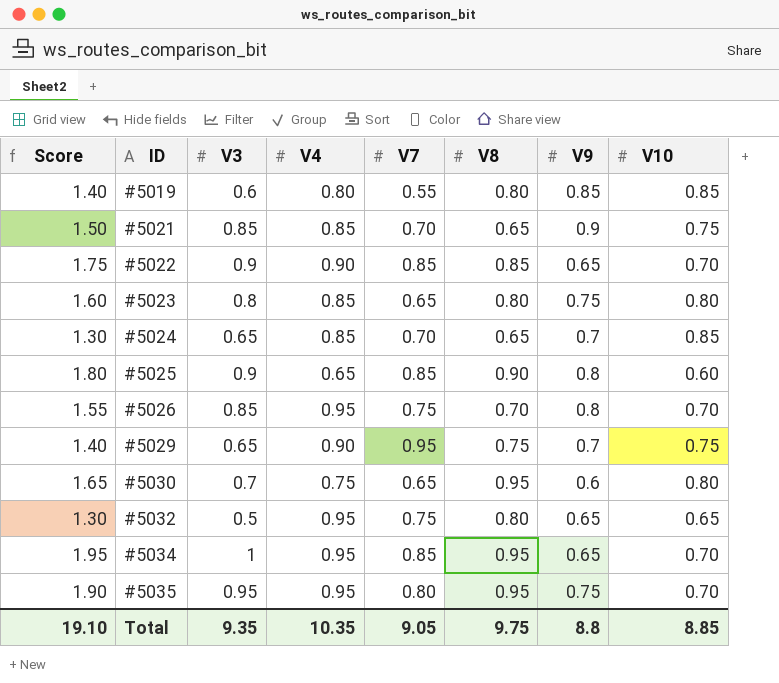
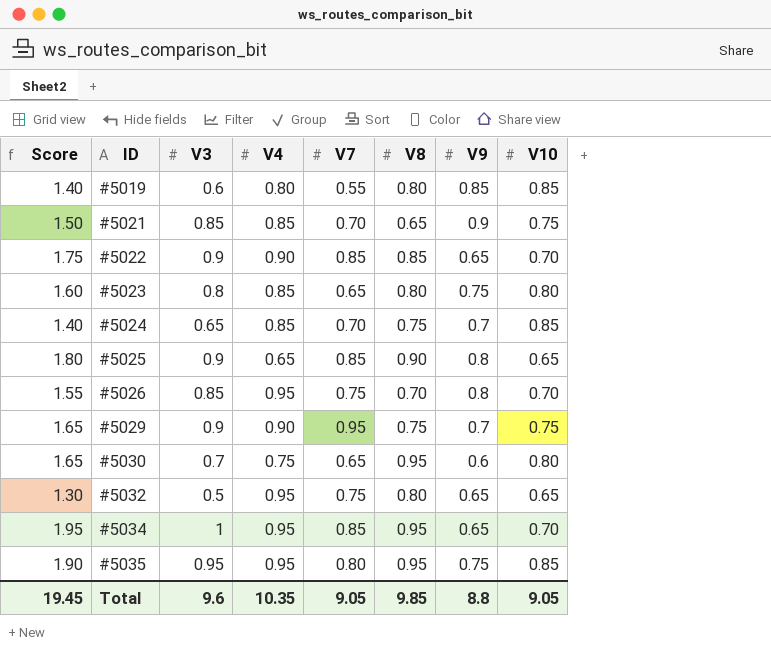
#5024 | Score: 1.30 -> 1.40
#5024 | V8: 0.65 -> 0.75
#5025 | V10: 0.60 -> 0.65
#5029 | Score: 1.40 -> 1.65
#5029 | V3: 0.65 -> 0.9
#5035 | V10: 0.70 -> 0.85
Total | Score: 19.10 -> 19.45
Total | V3: 9.35 -> 9.6
Total | V8: 9.75 -> 9.85
Total | V10: 8.85 -> 9.05

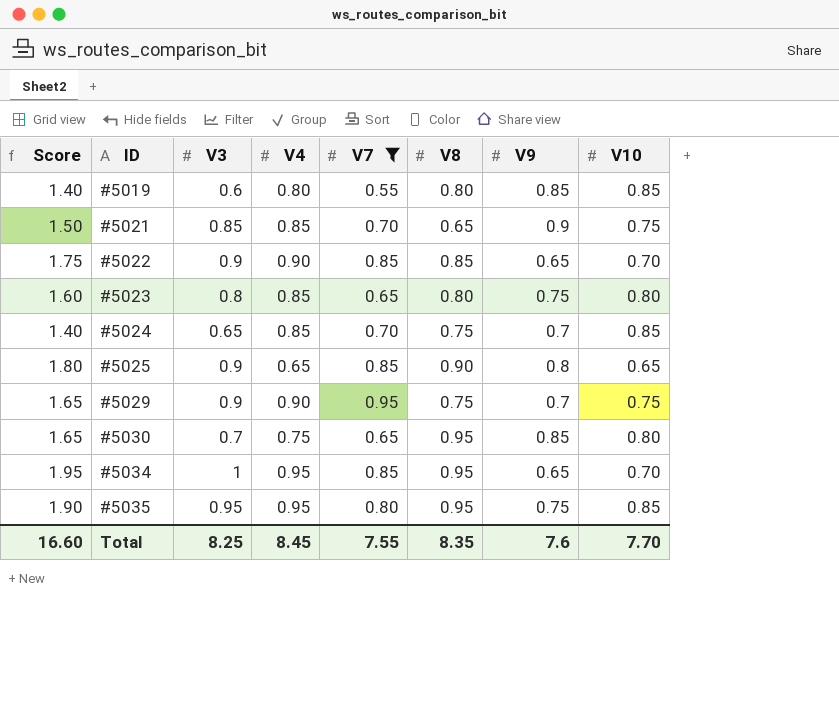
filter: none -> V7 != 0.75
#5030 | V9: 0.6 -> 0.85
Total | Score: 19.45 -> 16.60
Total | V3: 9.6 -> 8.25
Total | V4: 10.35 -> 8.45
Total | V7: 9.05 -> 7.55
Total | V8: 9.85 -> 8.35
Total | V9: 8.8 -> 7.6
Total | V10: 9.05 -> 7.70

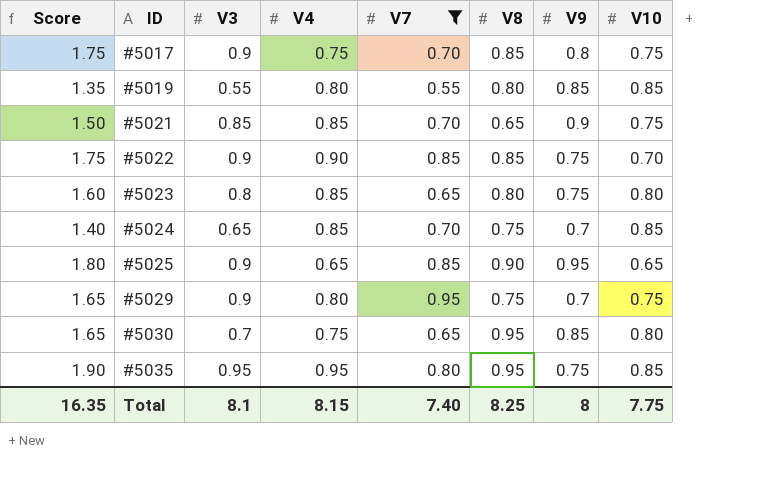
row #5034: 1.95 | 1 | 0.95 | 0.85 | 0.95 | 0.65 | 0.70 -> none
row #5017: none -> 1.75 | 0.9 | 0.75 | 0.70 | 0.85 | 0.8 | 0.75
#5019 | Score: 1.40 -> 1.35
#5019 | V3: 0.6 -> 0.55
#5022 | V9: 0.65 -> 0.75
#5025 | V9: 0.8 -> 0.95
#5029 | V4: 0.90 -> 0.80
Total | Score: 16.60 -> 16.35
Total | V3: 8.25 -> 8.1
Total | V4: 8.45 -> 8.15
Total | V7: 7.55 -> 7.40
Total | V8: 8.35 -> 8.25
Total | V9: 7.6 -> 8
Total | V10: 7.70 -> 7.75

